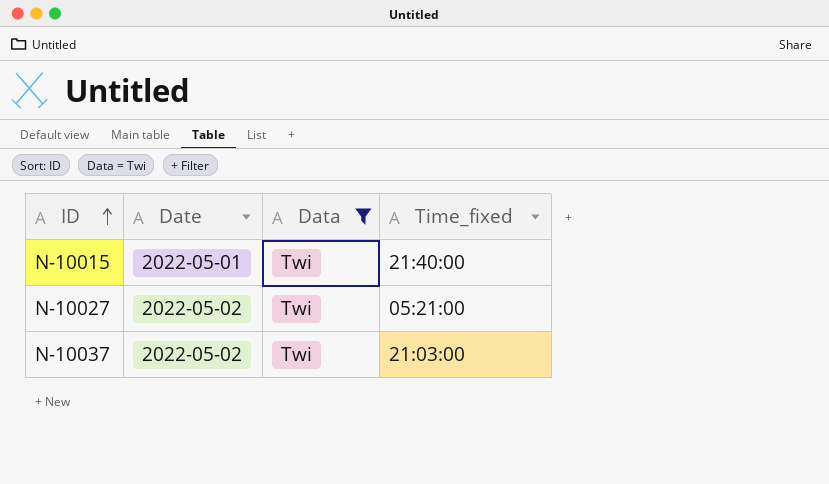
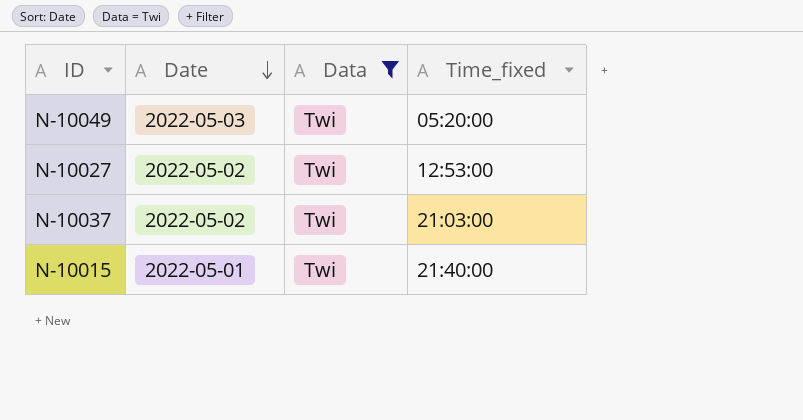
row order: ID ascending -> Date descending
row N-10049: none -> 2022-05-03 | Twi | 05:20:00
N-10027 | Time_fixed: 05:21:00 -> 12:53:00

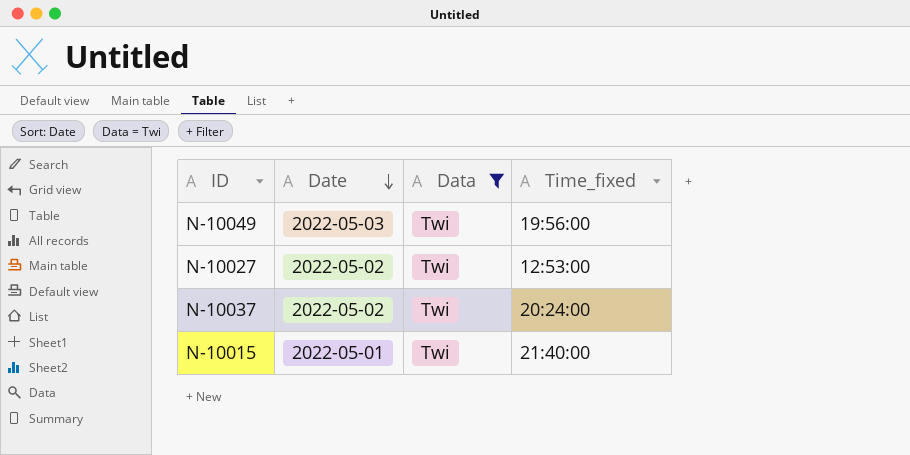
N-10049 | Time_fixed: 05:20:00 -> 19:56:00
N-10037 | Time_fixed: 21:03:00 -> 20:24:00

